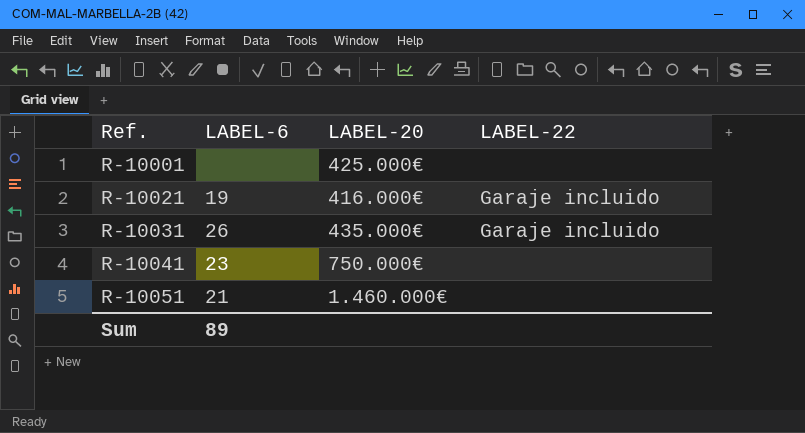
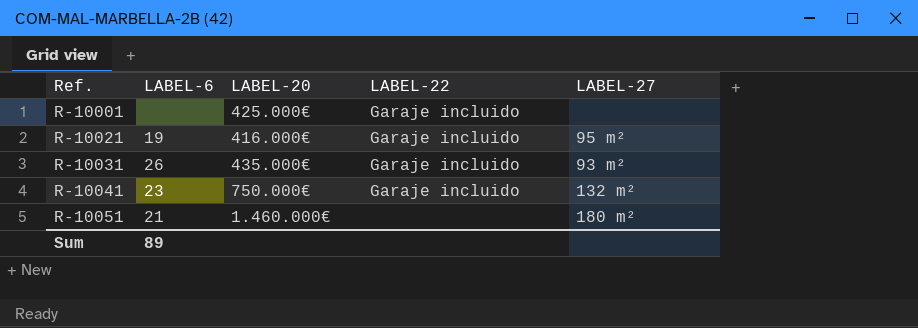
column LABEL-27 | position: none -> 5
R-10001 | LABEL-22: none -> Garaje incluido
R-10041 | LABEL-22: none -> Garaje incluido

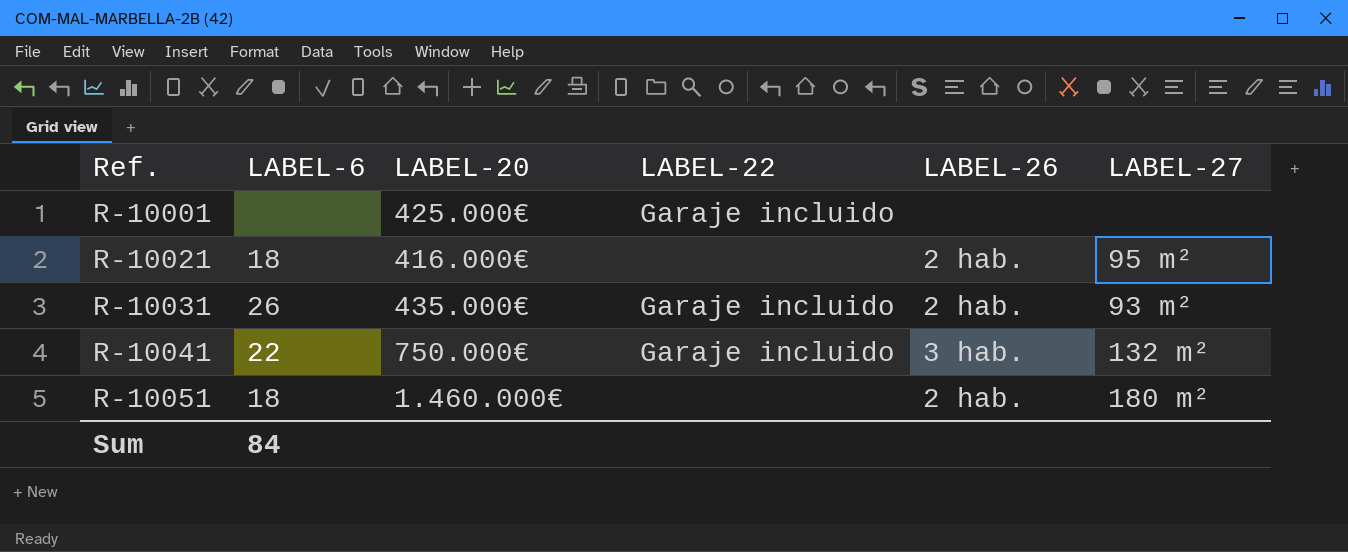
column LABEL-26 | position: none -> 5
R-10021 | LABEL-6: 19 -> 18
R-10021 | LABEL-22: Garaje incluido -> none
R-10041 | LABEL-6: 23 -> 22
R-10051 | LABEL-6: 21 -> 18
Sum | LABEL-6: 89 -> 84

